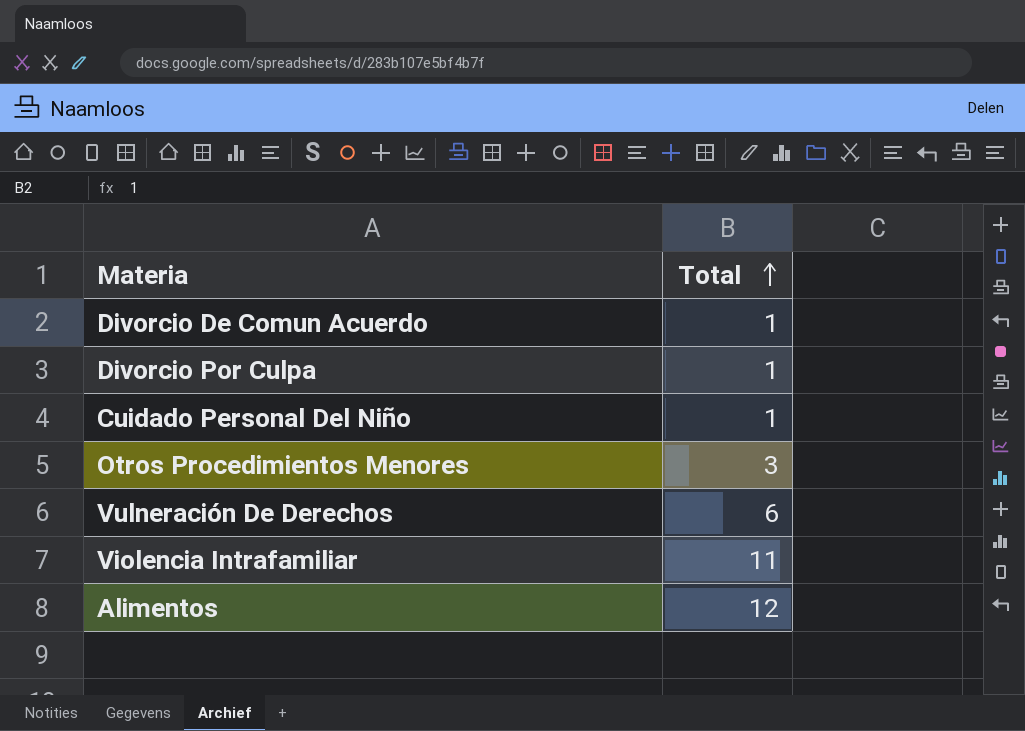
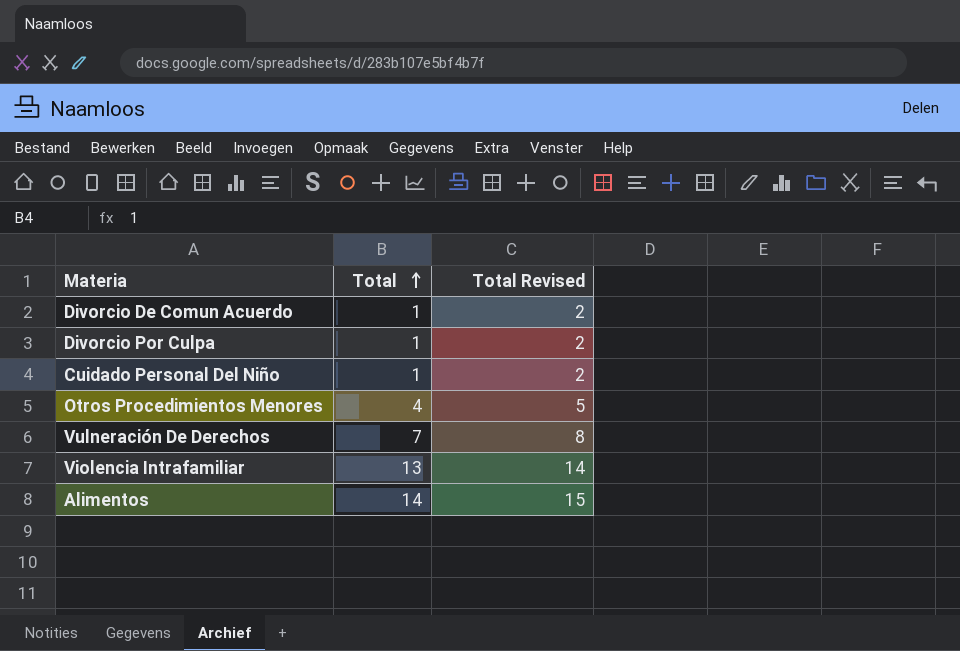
column Total Revised | formula: none -> [Total] + 1
Otros Procedimientos Menores | Total: 3 -> 4
Vulneración De Derechos | Total: 6 -> 7
Violencia Intrafamiliar | Total: 11 -> 13
Alimentos | Total: 12 -> 14

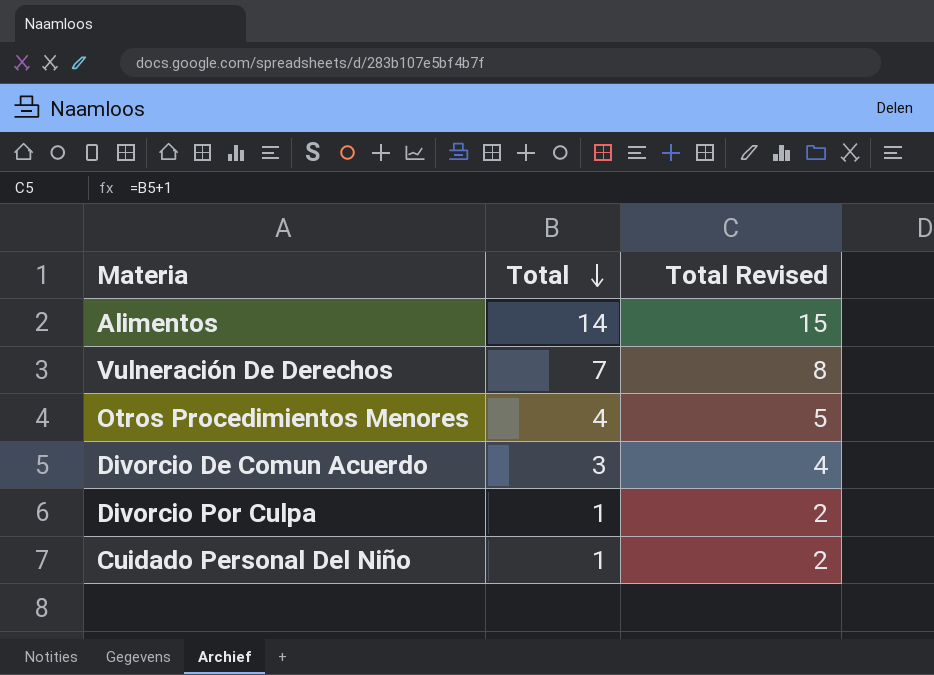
row order: Total ascending -> Total descending
row Violencia Intrafamiliar: 13 | 14 -> none
Divorcio De Comun Acuerdo | Total: 1 -> 3
Divorcio De Comun Acuerdo | Total Revised: 2 -> 4

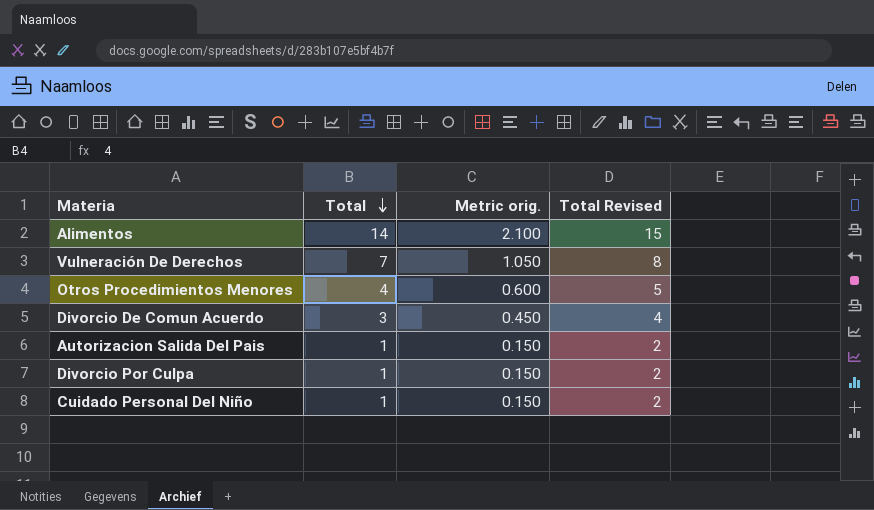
column Metric orig. | formula: none -> [Total] * 0.15
row Autorizacion Salida Del Pais: none -> 1 | 0.150 | 2

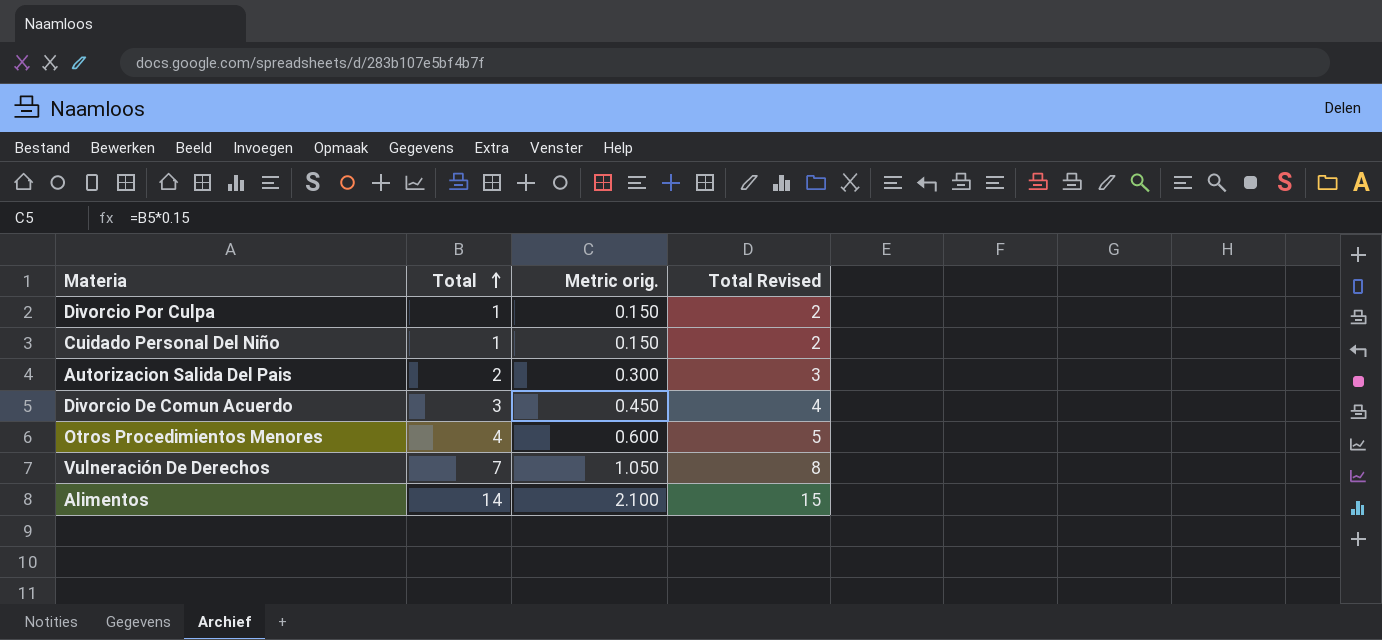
row order: Total descending -> Total ascending
Autorizacion Salida Del Pais | Total: 1 -> 2
Autorizacion Salida Del Pais | Metric orig.: 0.150 -> 0.300
Autorizacion Salida Del Pais | Total Revised: 2 -> 3

